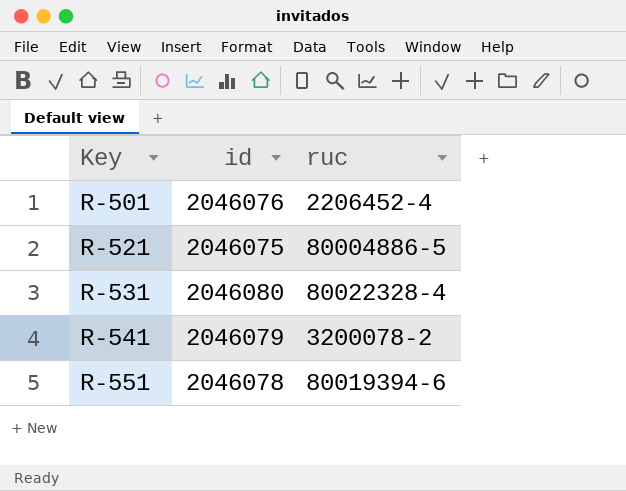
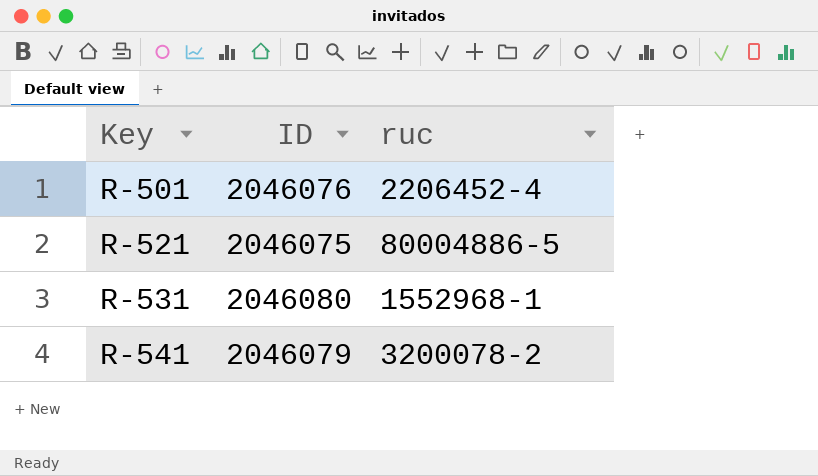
column name: id -> ID
row R-551: 2046078 | 80019394-6 -> none
R-531 | ruc: 80022328-4 -> 1552968-1

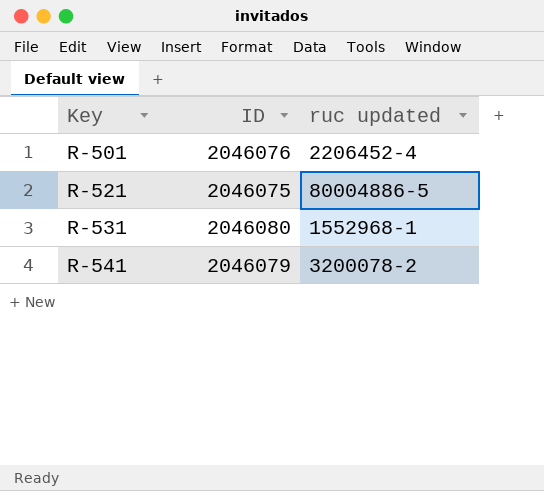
column name: ruc -> ruc updated

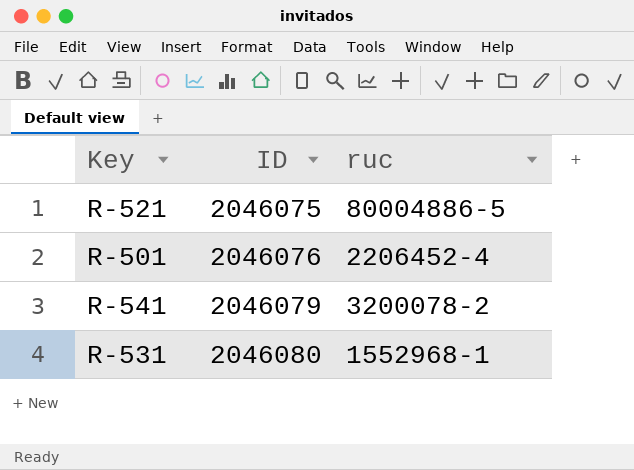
row order: Key ascending -> ID ascending
column name: ruc updated -> ruc

